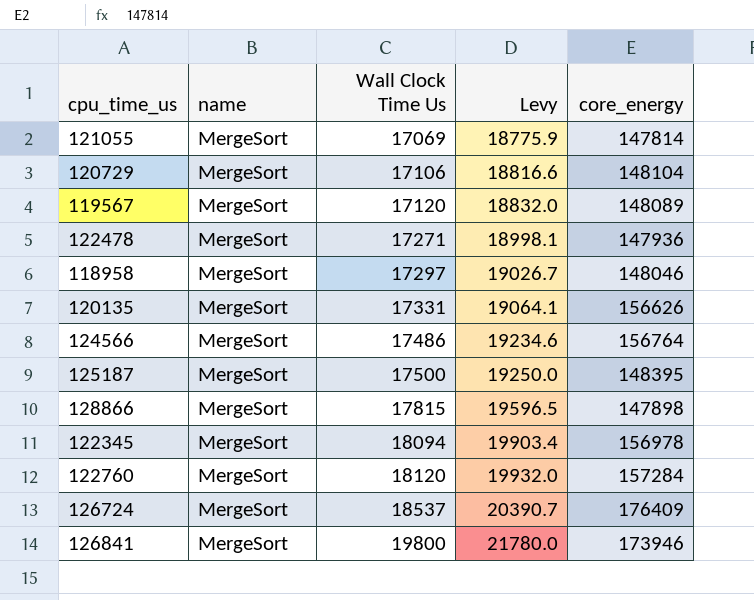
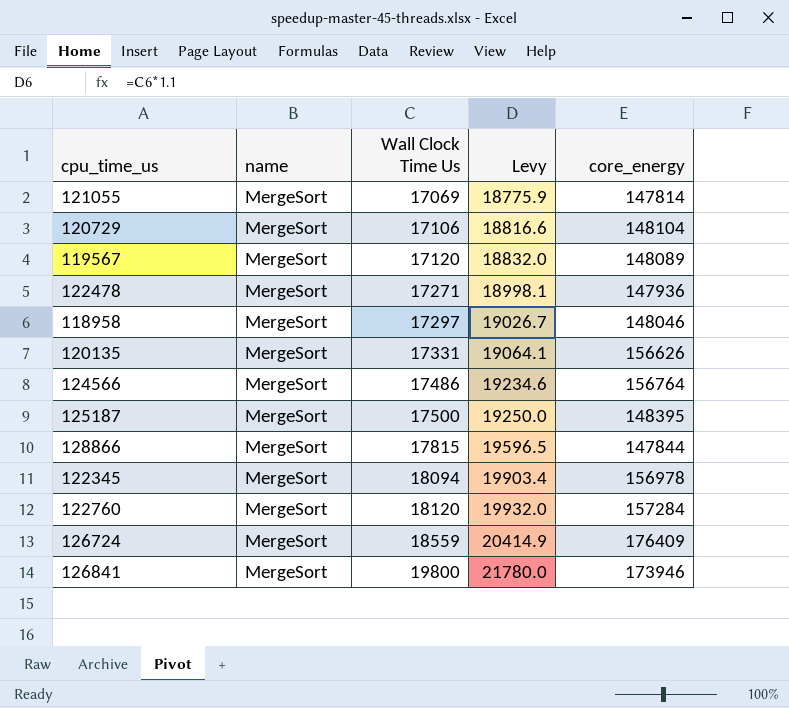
128866 | core_energy: 147898 -> 147844
126724 | Wall Clock Time Us: 18537 -> 18559
126724 | Levy: 20390.7 -> 20414.9

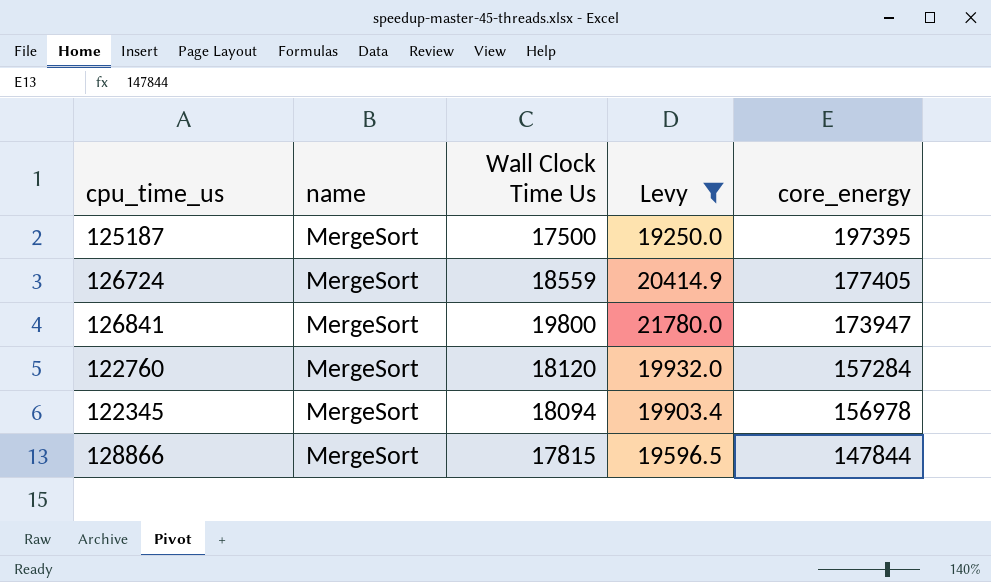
filter: none -> Levy >= 19250.0
row order: Wall Clock Time Us ascending -> core_energy descending
125187 | core_energy: 148395 -> 197395
126724 | core_energy: 176409 -> 177405
126841 | core_energy: 173946 -> 173947

